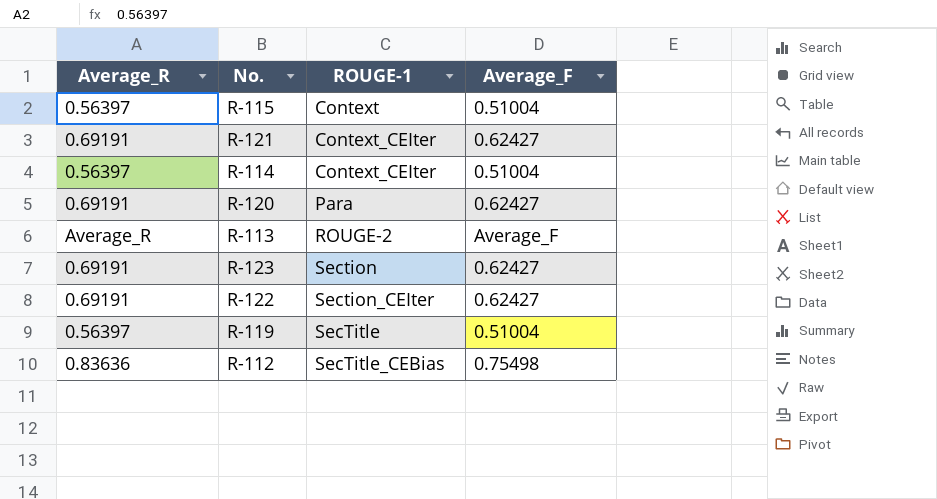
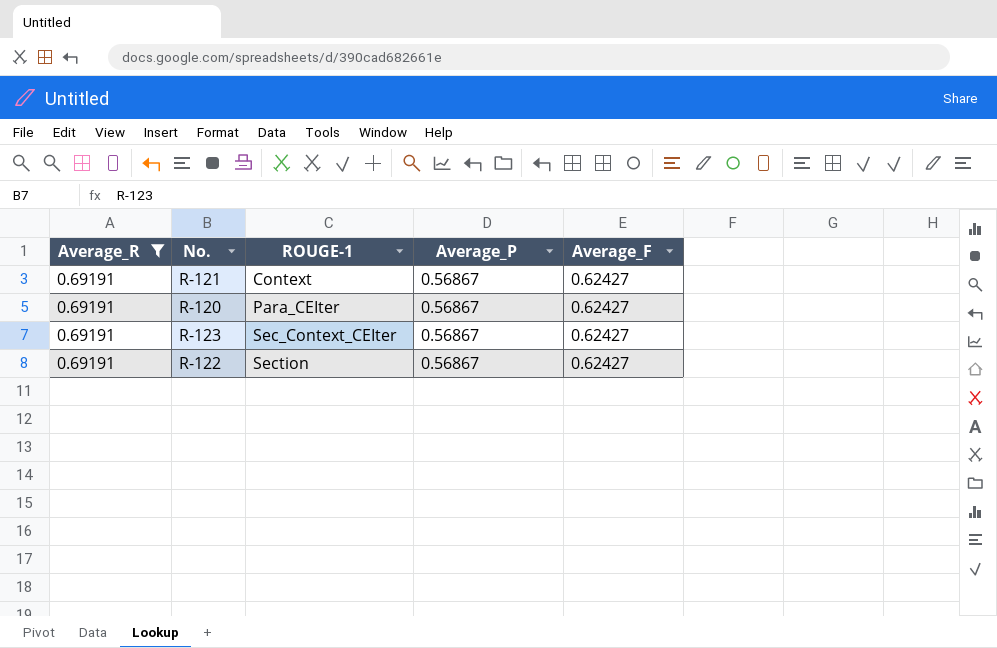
filter: none -> Average_R = 0.69191
column Average_P | position: none -> 4
R-121 | ROUGE-1: Context_CEIter -> Context
R-120 | ROUGE-1: Para -> Para_CEIter
R-123 | ROUGE-1: Section -> Sec_Context_CEIter
R-122 | ROUGE-1: Section_CEIter -> Section

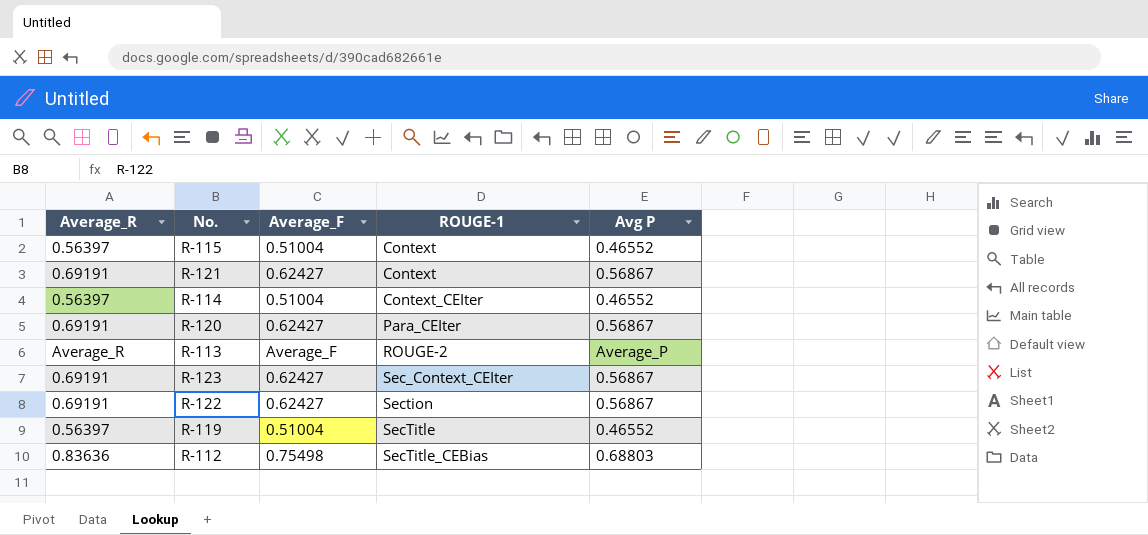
filter: Average_R = 0.69191 -> none
column Average_F | position: 5 -> 3
column name: Average_P -> Avg P

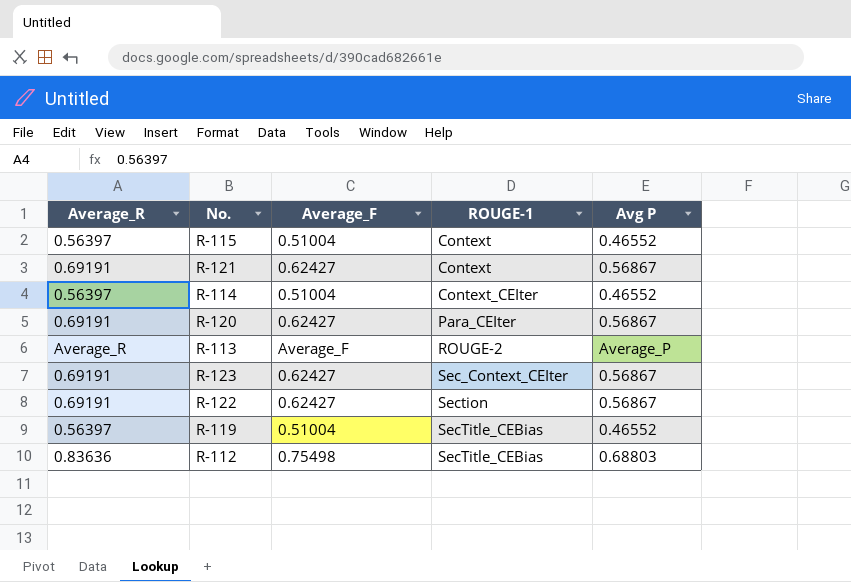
R-119 | ROUGE-1: SecTitle -> SecTitle_CEBias

